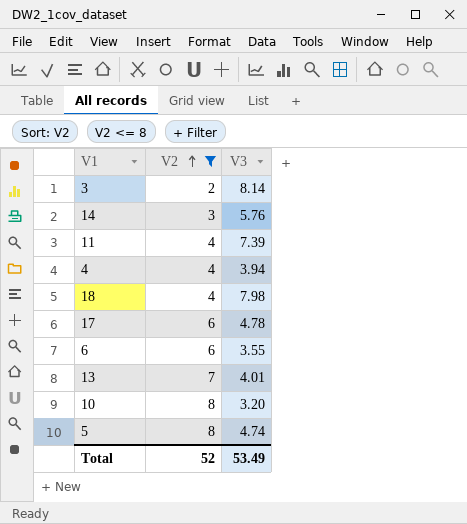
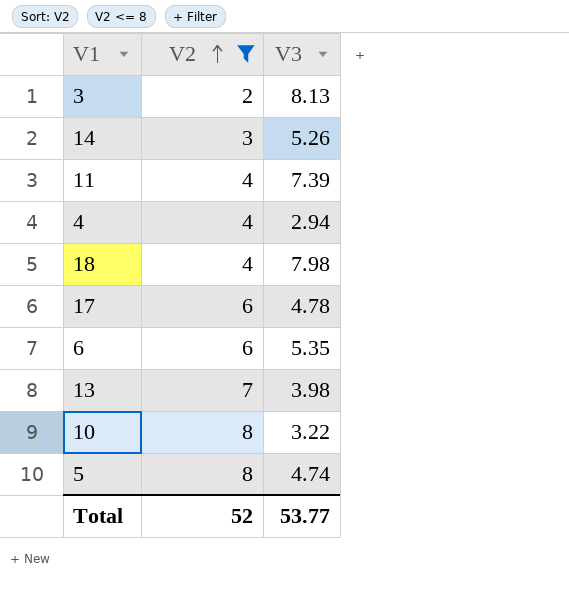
3 | V3: 8.14 -> 8.13
14 | V3: 5.76 -> 5.26
4 | V3: 3.94 -> 2.94
6 | V3: 3.55 -> 5.35
13 | V3: 4.01 -> 3.98
10 | V3: 3.20 -> 3.22
Total | V3: 53.49 -> 53.77

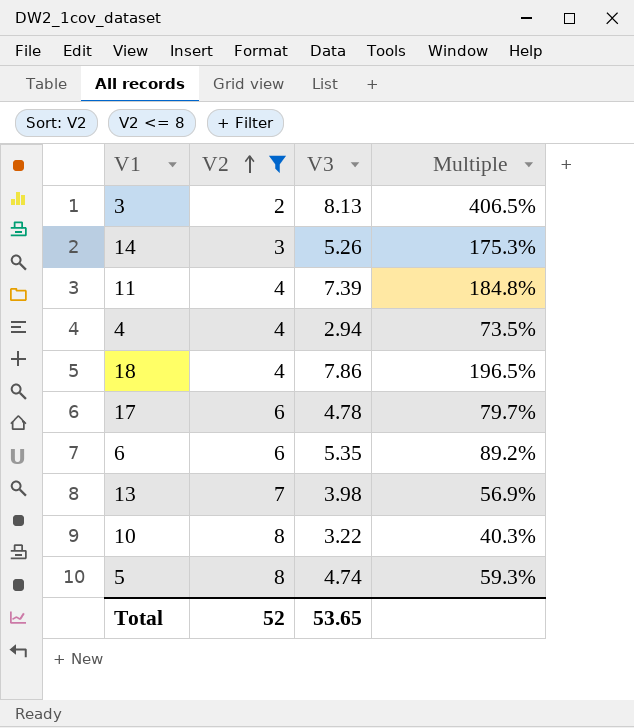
column Multiple | formula: none -> [V3] / [V2]
18 | V3: 7.98 -> 7.86
Total | V3: 53.77 -> 53.65

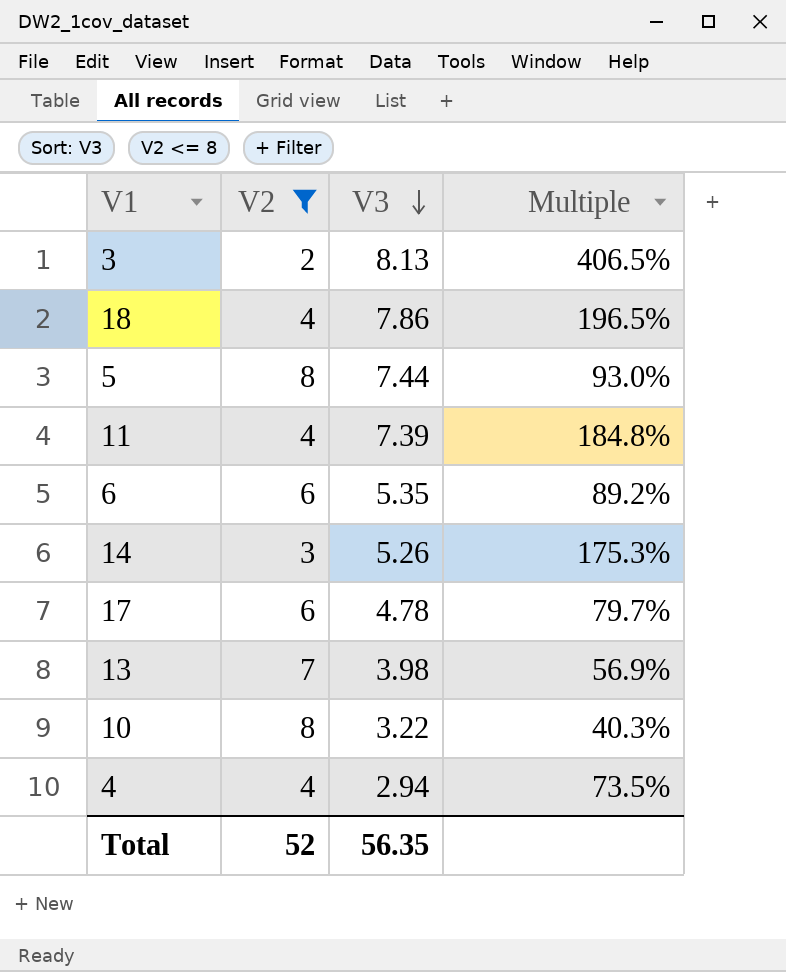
row order: V2 ascending -> V3 descending
5 | V3: 4.74 -> 7.44
5 | Multiple: 59.3% -> 93.0%
Total | V3: 53.65 -> 56.35

